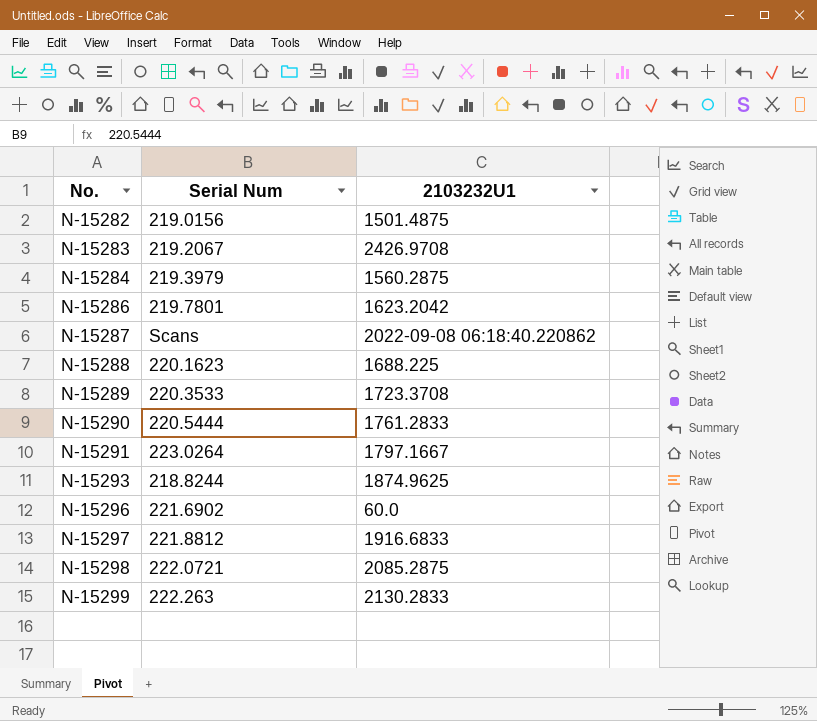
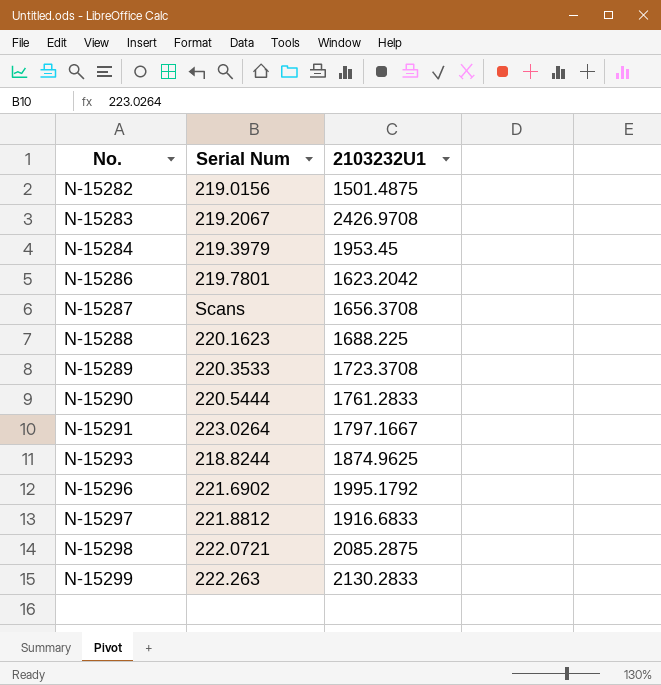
N-15284 | 2103232U1: 1560.2875 -> 1953.45
N-15287 | 2103232U1: 2022-09-08 06:18:40.220862 -> 1656.3708
N-15296 | 2103232U1: 60.0 -> 1995.1792

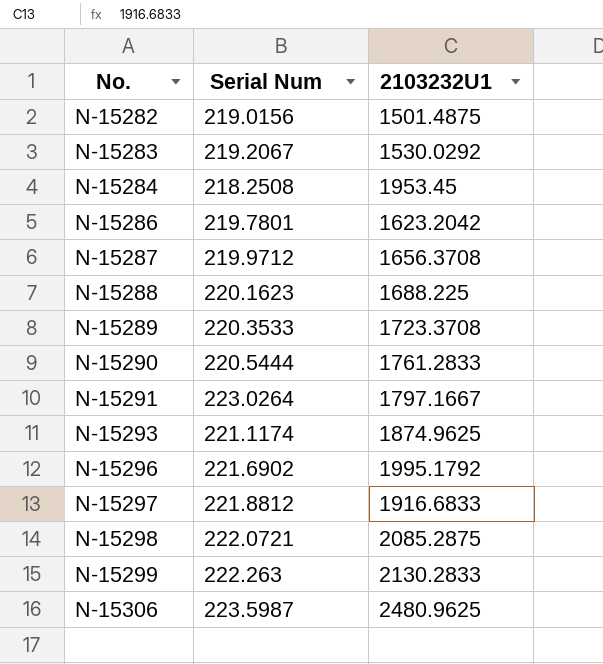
N-15283 | 2103232U1: 2426.9708 -> 1530.0292
N-15284 | Serial Num: 219.3979 -> 218.2508
N-15287 | Serial Num: Scans -> 219.9712
N-15293 | Serial Num: 218.8244 -> 221.1174
row N-15306: none -> 223.5987 | 2480.9625

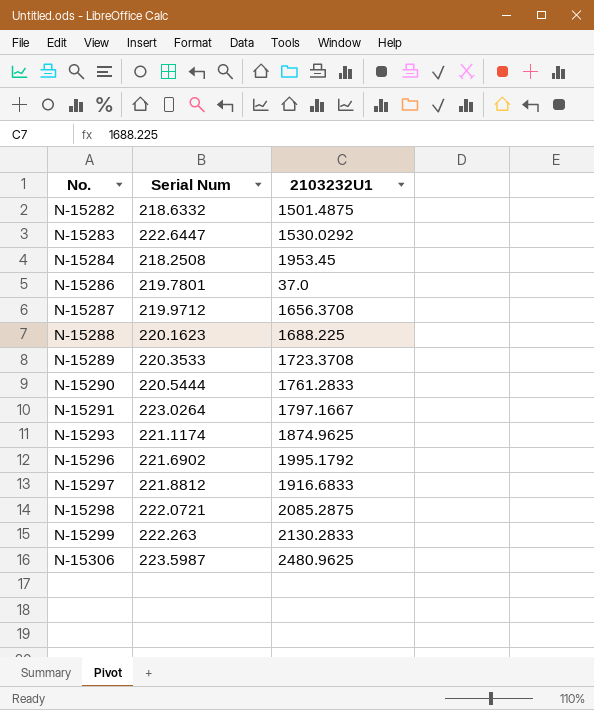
N-15282 | Serial Num: 219.0156 -> 218.6332
N-15283 | Serial Num: 219.2067 -> 222.6447
N-15286 | 2103232U1: 1623.2042 -> 37.0

